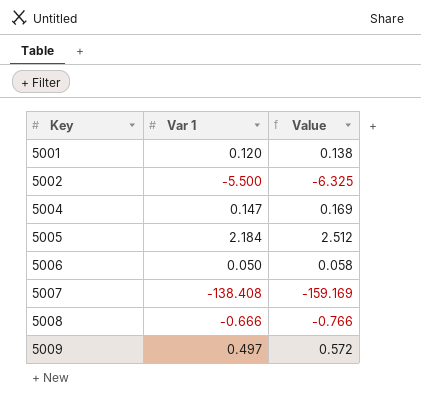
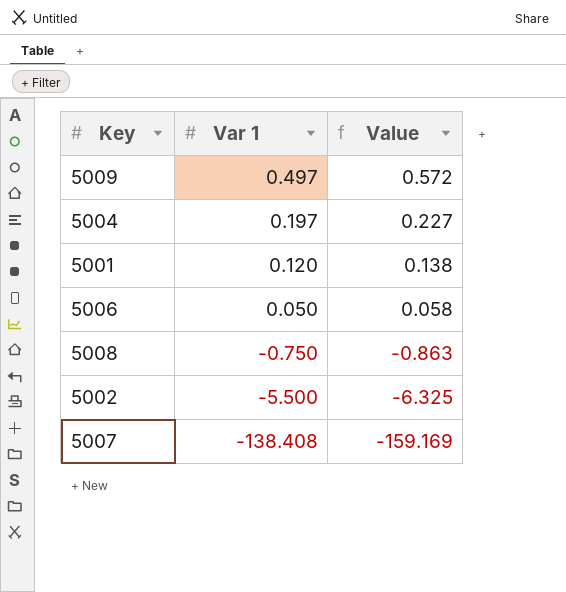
row order: Key ascending -> Var 1 descending
row 5005: 2.184 | 2.512 -> none
5004 | Var 1: 0.147 -> 0.197
5004 | Value: 0.169 -> 0.227
5008 | Var 1: -0.666 -> -0.750
5008 | Value: -0.766 -> -0.863

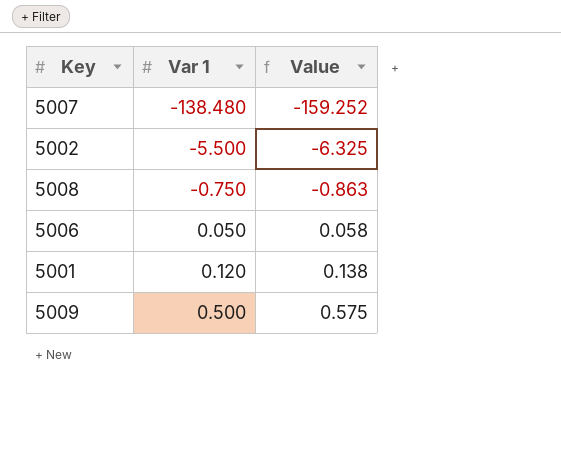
row order: Var 1 descending -> Var 1 ascending
row 5004: 0.197 | 0.227 -> none
5007 | Var 1: -138.408 -> -138.480
5007 | Value: -159.169 -> -159.252
5009 | Var 1: 0.497 -> 0.500
5009 | Value: 0.572 -> 0.575

